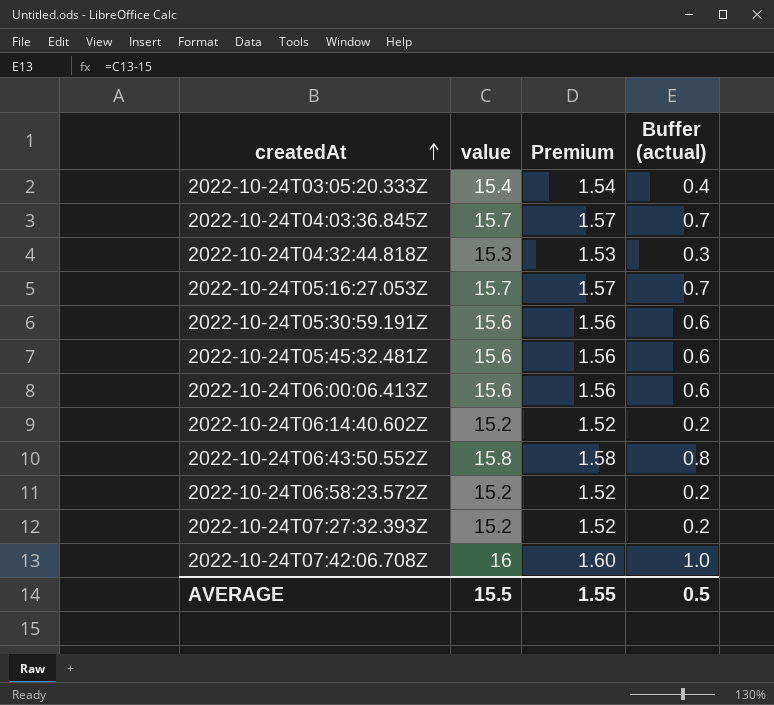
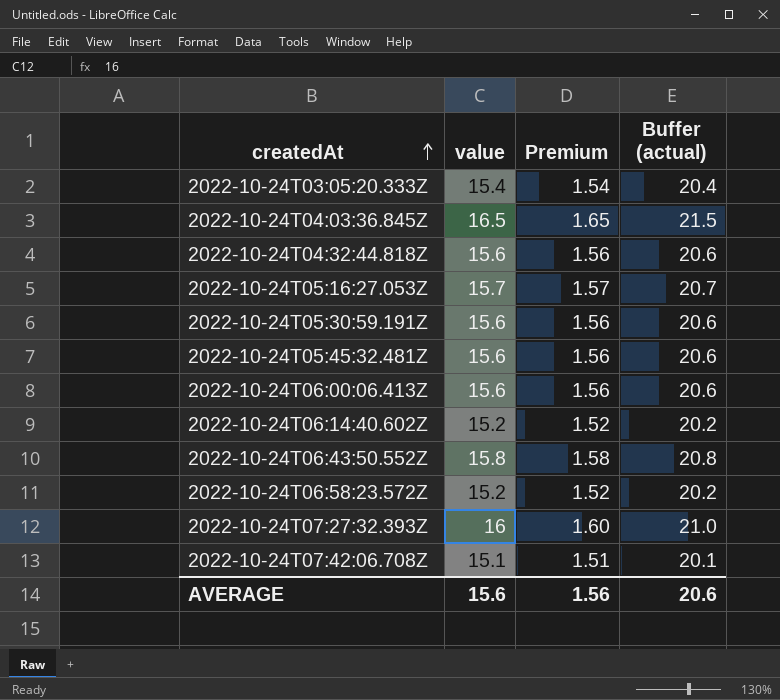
column Buffer (actual) | formula: [value] - 15 -> [value] + 5
2022-10-24T04:03:36.845Z | value: 15.7 -> 16.5
2022-10-24T04:03:36.845Z | Premium: 1.57 -> 1.65
2022-10-24T04:32:44.818Z | value: 15.3 -> 15.6
2022-10-24T04:32:44.818Z | Premium: 1.53 -> 1.56
2022-10-24T07:27:32.393Z | value: 15.2 -> 16
2022-10-24T07:27:32.393Z | Premium: 1.52 -> 1.60
2022-10-24T07:42:06.708Z | value: 16 -> 15.1
2022-10-24T07:42:06.708Z | Premium: 1.60 -> 1.51
AVERAGE | value: 15.5 -> 15.6
AVERAGE | Premium: 1.55 -> 1.56
AVERAGE | Buffer (actual): 0.5 -> 20.6

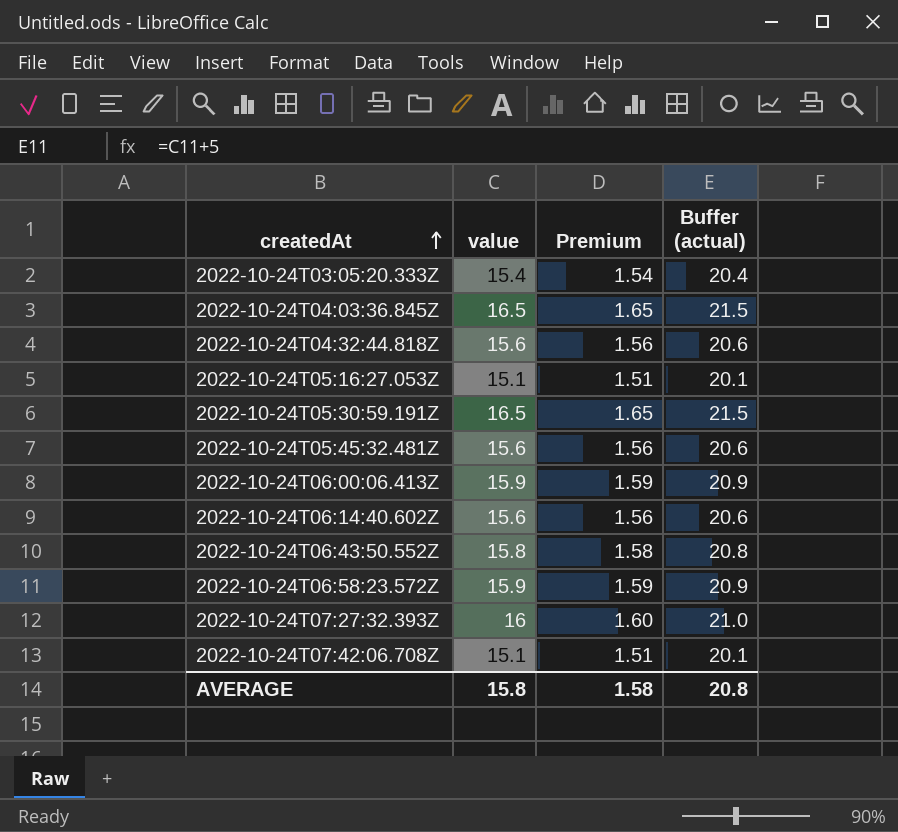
2022-10-24T05:16:27.053Z | value: 15.7 -> 15.1
2022-10-24T05:16:27.053Z | Premium: 1.57 -> 1.51
2022-10-24T05:16:27.053Z | Buffer (actual): 20.7 -> 20.1
2022-10-24T05:30:59.191Z | value: 15.6 -> 16.5
2022-10-24T05:30:59.191Z | Premium: 1.56 -> 1.65
2022-10-24T05:30:59.191Z | Buffer (actual): 20.6 -> 21.5
2022-10-24T06:00:06.413Z | value: 15.6 -> 15.9
2022-10-24T06:00:06.413Z | Premium: 1.56 -> 1.59
2022-10-24T06:00:06.413Z | Buffer (actual): 20.6 -> 20.9
2022-10-24T06:14:40.602Z | value: 15.2 -> 15.6
2022-10-24T06:14:40.602Z | Premium: 1.52 -> 1.56
2022-10-24T06:14:40.602Z | Buffer (actual): 20.2 -> 20.6
2022-10-24T06:58:23.572Z | value: 15.2 -> 15.9
2022-10-24T06:58:23.572Z | Premium: 1.52 -> 1.59
2022-10-24T06:58:23.572Z | Buffer (actual): 20.2 -> 20.9
AVERAGE | value: 15.6 -> 15.8
AVERAGE | Premium: 1.56 -> 1.58
AVERAGE | Buffer (actual): 20.6 -> 20.8

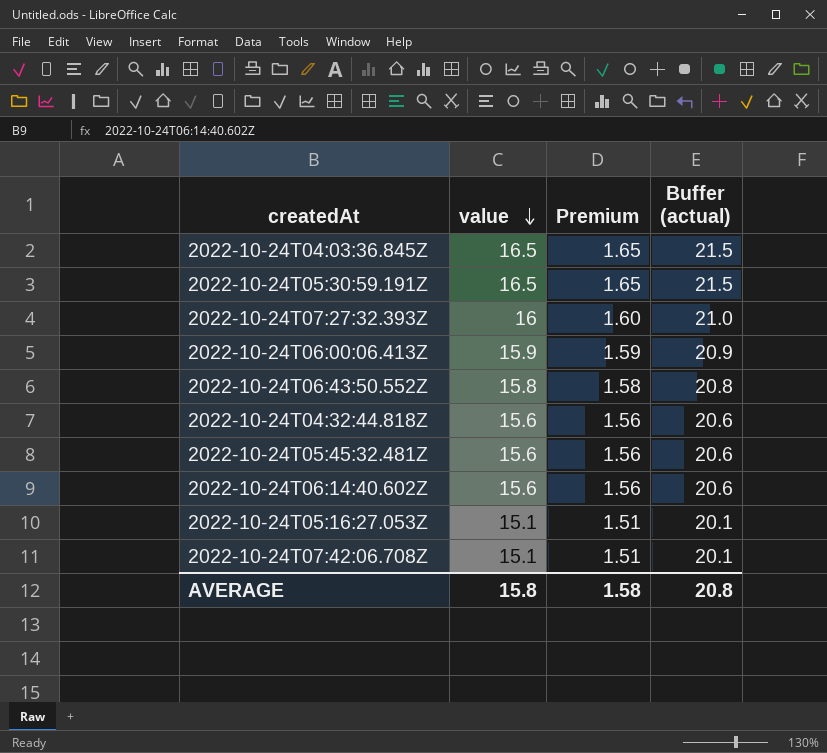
row order: createdAt ascending -> value descending
row 2022-10-24T03:05:20.333Z: 15.4 | 1.54 | 20.4 -> none
row 2022-10-24T06:58:23.572Z: 15.9 | 1.59 | 20.9 -> none

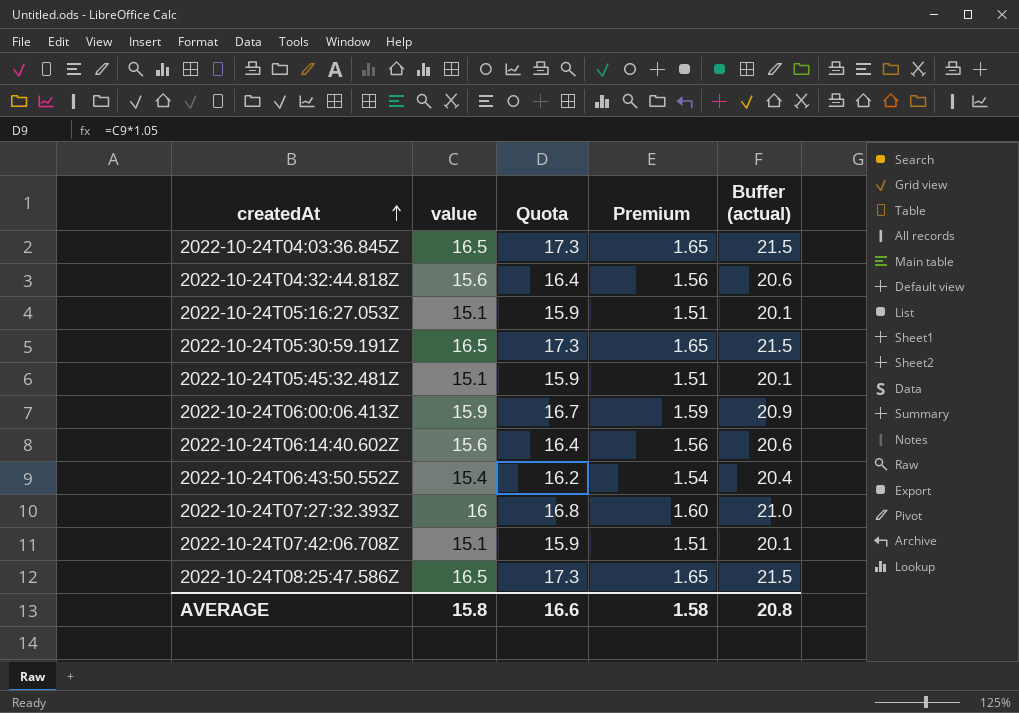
row order: value descending -> createdAt ascending
column Quota | formula: none -> [value] * 1.05
2022-10-24T05:45:32.481Z | value: 15.6 -> 15.1
2022-10-24T05:45:32.481Z | Premium: 1.56 -> 1.51
2022-10-24T05:45:32.481Z | Buffer (actual): 20.6 -> 20.1
2022-10-24T06:43:50.552Z | value: 15.8 -> 15.4
2022-10-24T06:43:50.552Z | Premium: 1.58 -> 1.54
2022-10-24T06:43:50.552Z | Buffer (actual): 20.8 -> 20.4
row 2022-10-24T08:25:47.586Z: none -> 16.5 | 17.3 | 1.65 | 21.5

